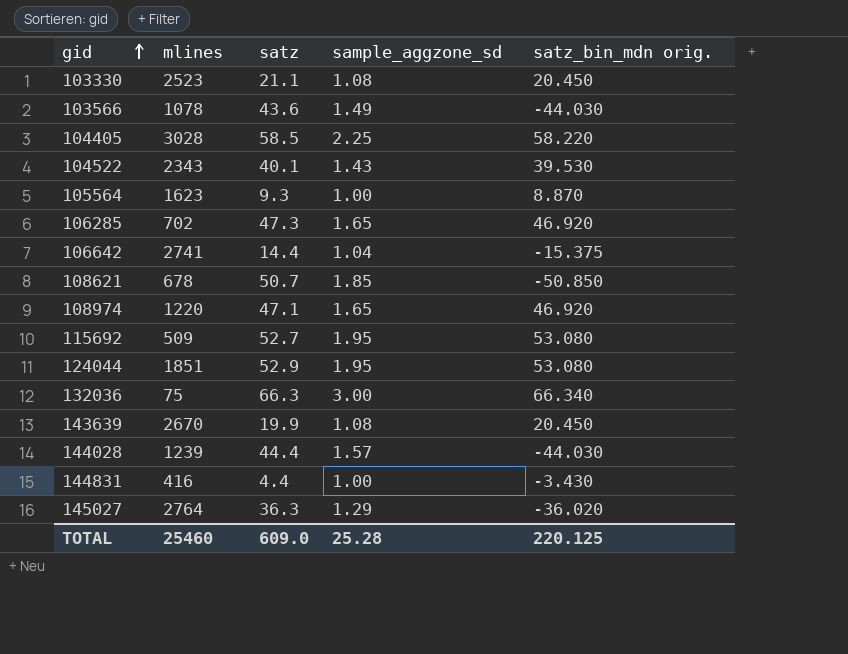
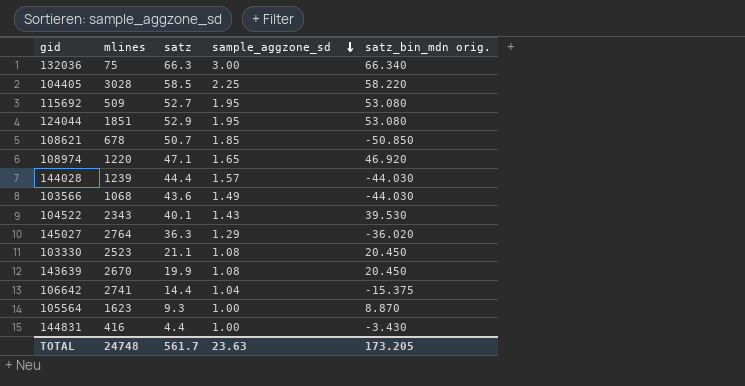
row order: gid ascending -> sample_aggzone_sd descending
row 106285: 702 | 47.3 | 1.65 | 46.920 -> none
103566 | mlines: 1078 -> 1068
TOTAL | mlines: 25460 -> 24748
TOTAL | satz: 609.0 -> 561.7
TOTAL | sample_aggzone_sd: 25.28 -> 23.63
TOTAL | satz_bin_mdn orig.: 220.125 -> 173.205

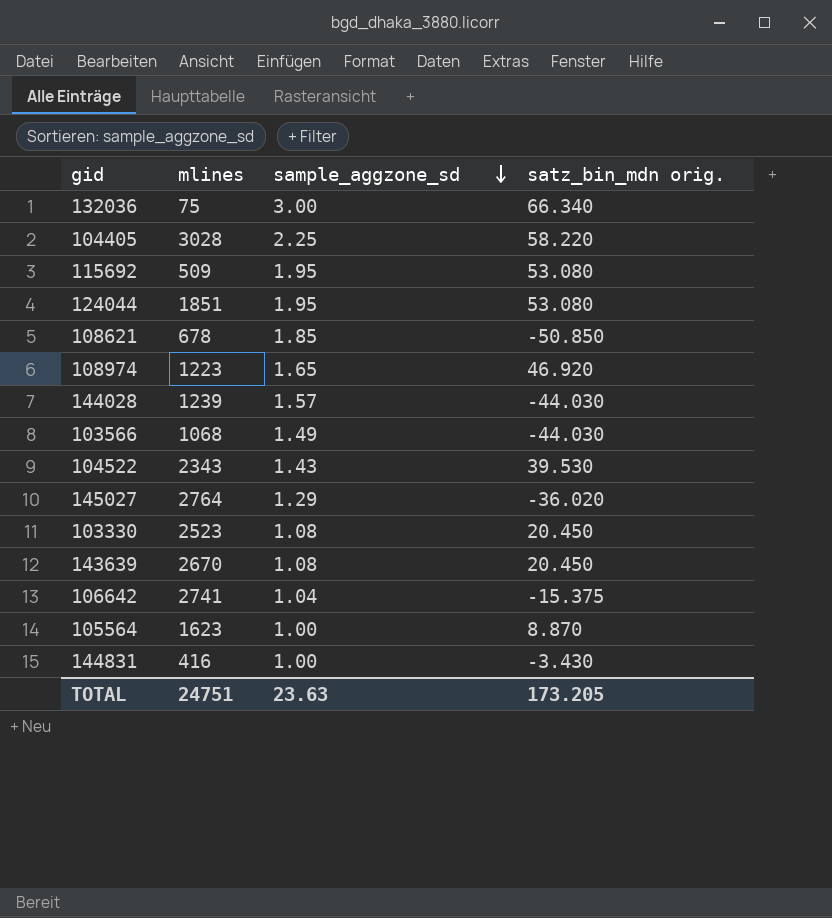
column satz | position: 3 -> none
108974 | mlines: 1220 -> 1223
TOTAL | mlines: 24748 -> 24751

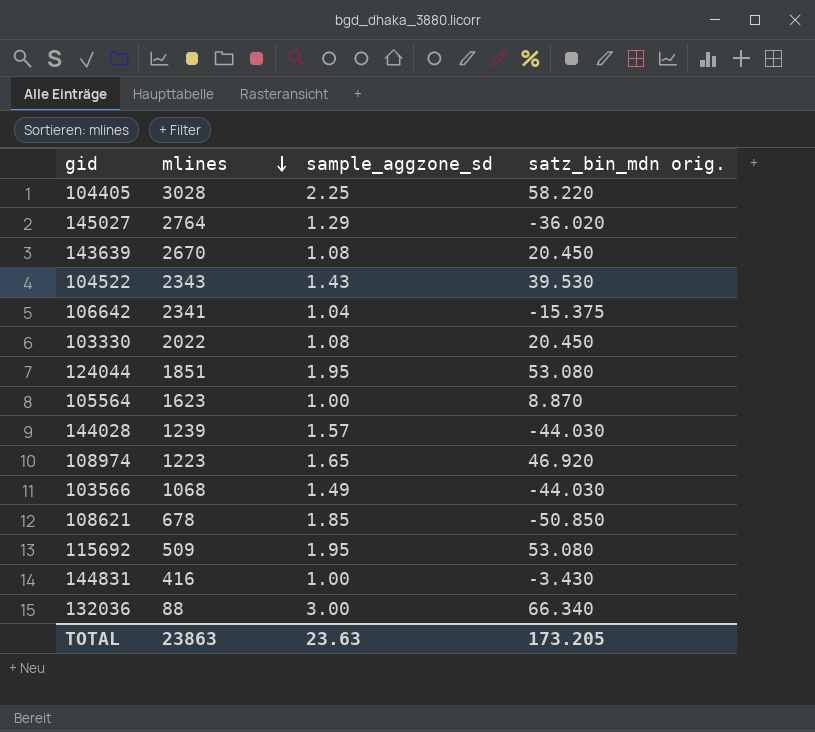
row order: sample_aggzone_sd descending -> mlines descending
106642 | mlines: 2741 -> 2341
103330 | mlines: 2523 -> 2022
132036 | mlines: 75 -> 88
TOTAL | mlines: 24751 -> 23863

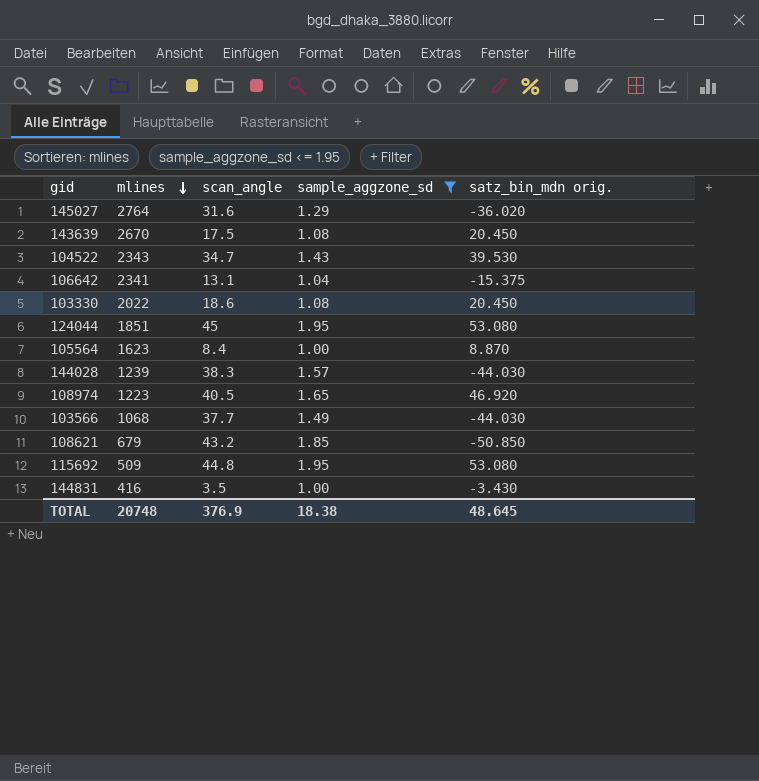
filter: none -> sample_aggzone_sd <= 1.95
column scan_angle | position: none -> 3
108621 | mlines: 678 -> 679
TOTAL | mlines: 23863 -> 20748
TOTAL | sample_aggzone_sd: 23.63 -> 18.38
TOTAL | satz_bin_mdn orig.: 173.205 -> 48.645

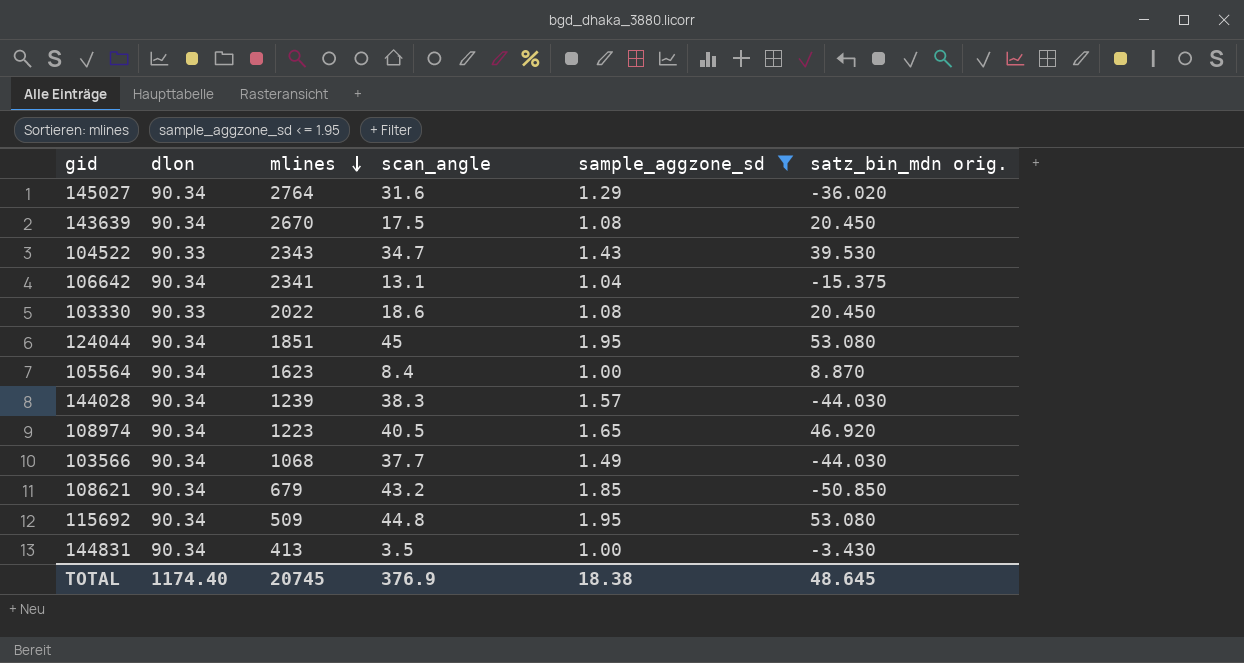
column dlon | position: none -> 2
144831 | mlines: 416 -> 413
TOTAL | mlines: 20748 -> 20745

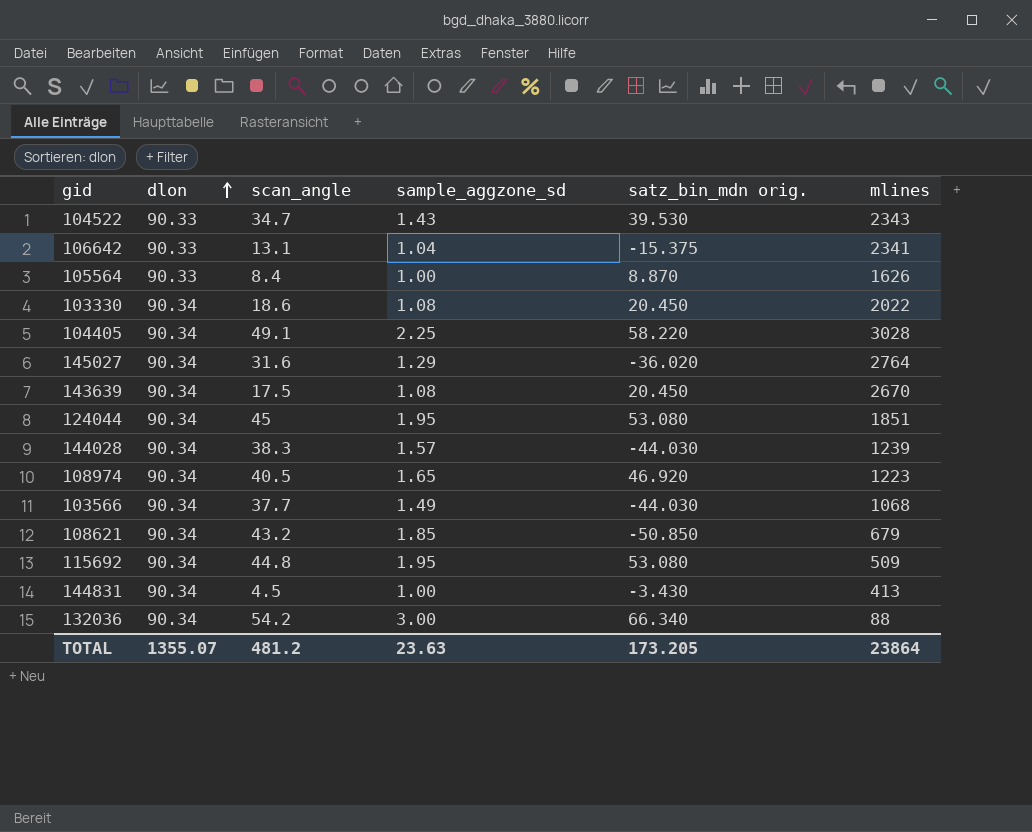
filter: sample_aggzone_sd <= 1.95 -> none
row order: mlines descending -> dlon ascending
column mlines | position: 3 -> 6
106642 | dlon: 90.34 -> 90.33
105564 | dlon: 90.34 -> 90.33
105564 | mlines: 1623 -> 1626
103330 | dlon: 90.33 -> 90.34
144831 | scan_angle: 3.5 -> 4.5
TOTAL | dlon: 1174.40 -> 1355.07
TOTAL | scan_angle: 376.9 -> 481.2
TOTAL | sample_aggzone_sd: 18.38 -> 23.63
TOTAL | satz_bin_mdn orig.: 48.645 -> 173.205
TOTAL | mlines: 20745 -> 23864

